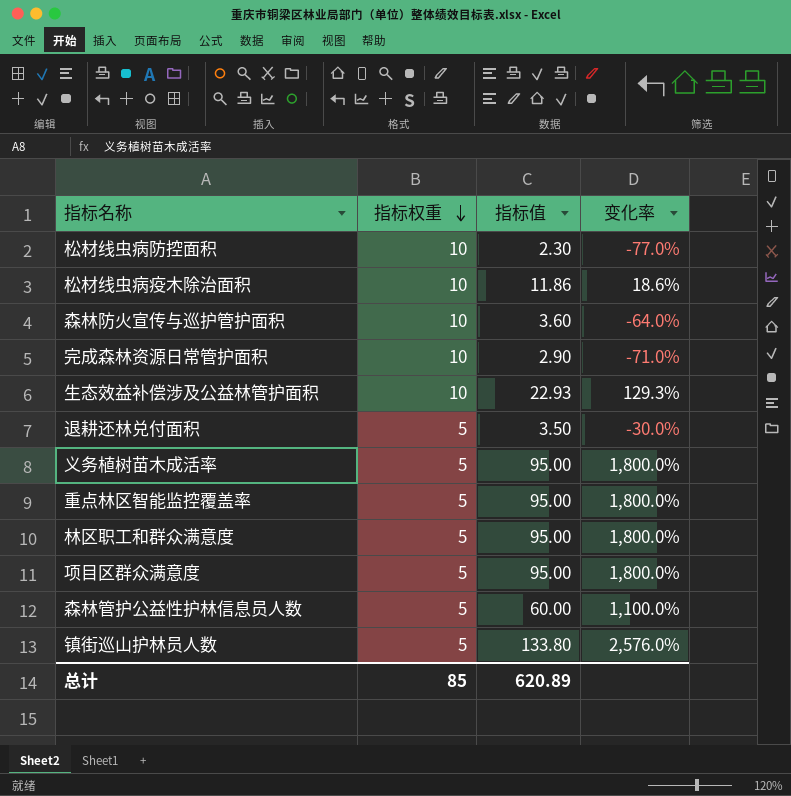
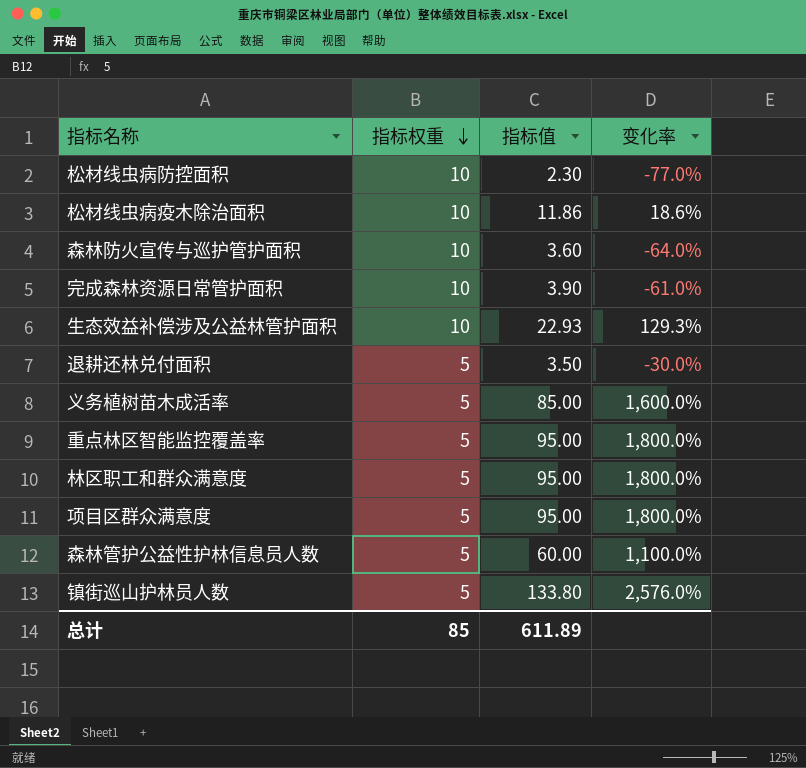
完成森林资源日常管护面积 | 指标值: 2.90 -> 3.90
完成森林资源日常管护面积 | 变化率: -71.0% -> -61.0%
义务植树苗木成活率 | 指标值: 95.00 -> 85.00
义务植树苗木成活率 | 变化率: 1,800.0% -> 1,600.0%
总计 | 指标值: 620.89 -> 611.89

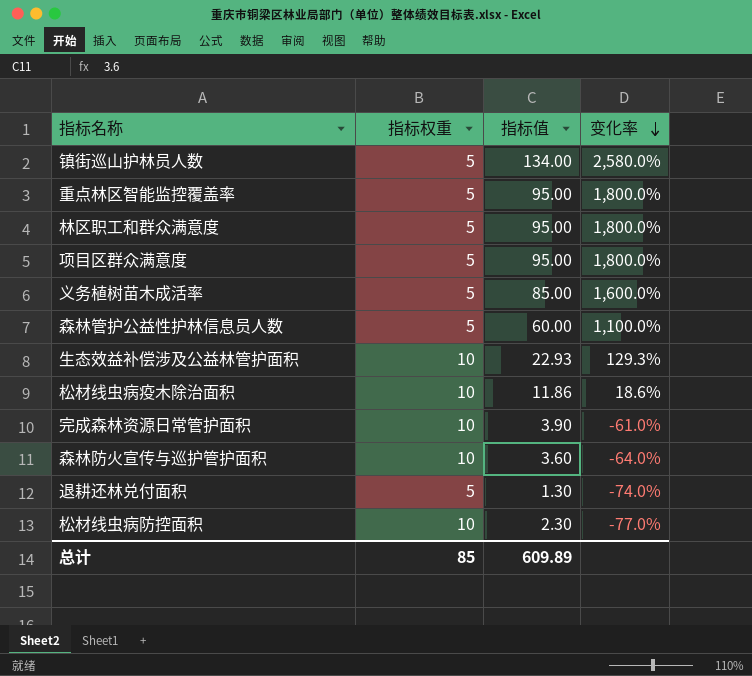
row order: 指标权重 descending -> 变化率 descending
镇街巡山护林员人数 | 指标值: 133.80 -> 134.00
镇街巡山护林员人数 | 变化率: 2,576.0% -> 2,580.0%
退耕还林兑付面积 | 指标值: 3.50 -> 1.30
退耕还林兑付面积 | 变化率: -30.0% -> -74.0%
总计 | 指标值: 611.89 -> 609.89

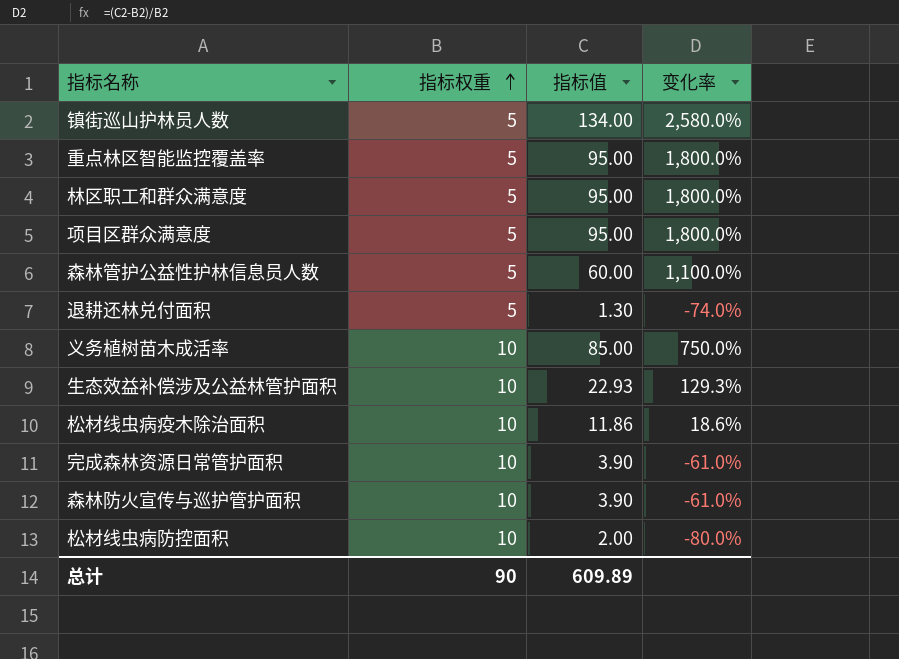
row order: 变化率 descending -> 指标权重 ascending
义务植树苗木成活率 | 指标权重: 5 -> 10
义务植树苗木成活率 | 变化率: 1,600.0% -> 750.0%
森林防火宣传与巡护管护面积 | 指标值: 3.60 -> 3.90
森林防火宣传与巡护管护面积 | 变化率: -64.0% -> -61.0%
松材线虫病防控面积 | 指标值: 2.30 -> 2.00
松材线虫病防控面积 | 变化率: -77.0% -> -80.0%
总计 | 指标权重: 85 -> 90

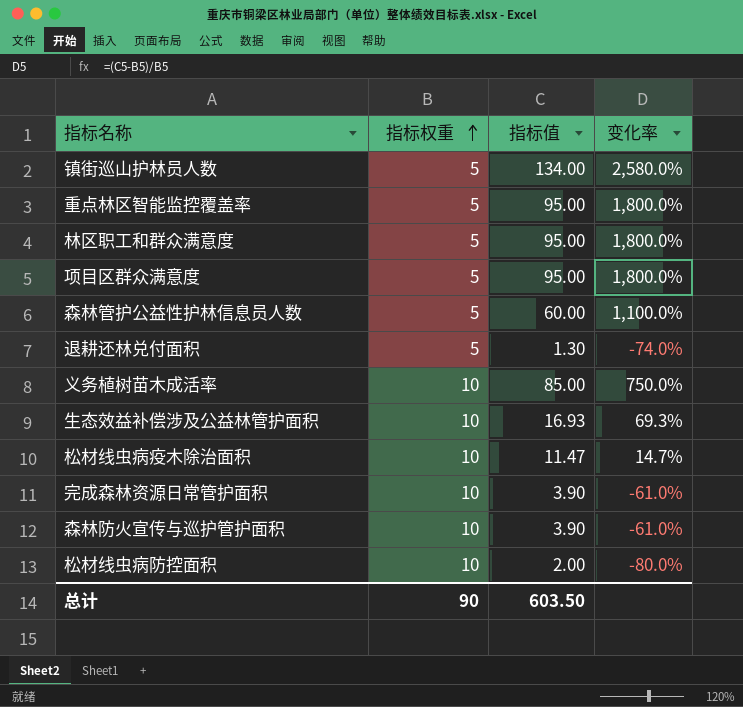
生态效益补偿涉及公益林管护面积 | 指标值: 22.93 -> 16.93
生态效益补偿涉及公益林管护面积 | 变化率: 129.3% -> 69.3%
松材线虫病疫木除治面积 | 指标值: 11.86 -> 11.47
松材线虫病疫木除治面积 | 变化率: 18.6% -> 14.7%
总计 | 指标值: 609.89 -> 603.50

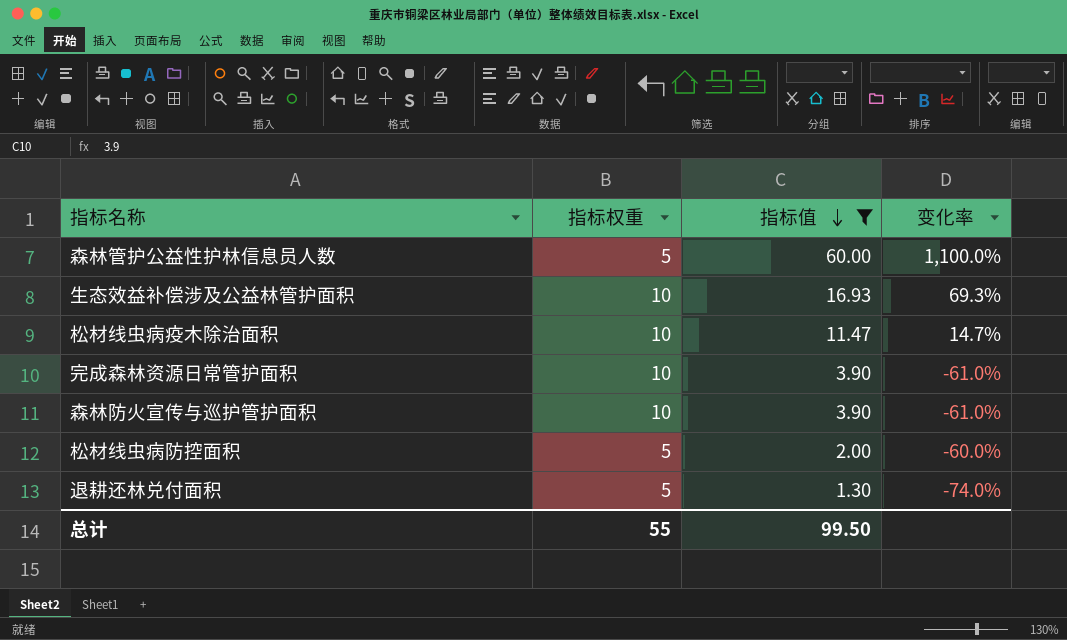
filter: none -> 指标值 <= 60.00
row order: 指标权重 ascending -> 指标值 descending
松材线虫病防控面积 | 指标权重: 10 -> 5
松材线虫病防控面积 | 变化率: -80.0% -> -60.0%
总计 | 指标权重: 90 -> 55
总计 | 指标值: 603.50 -> 99.50

